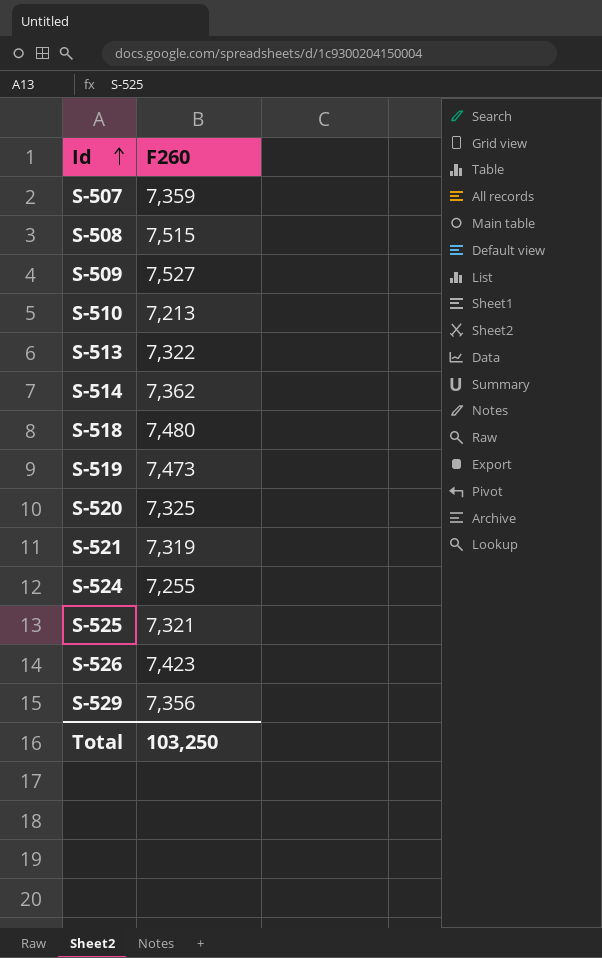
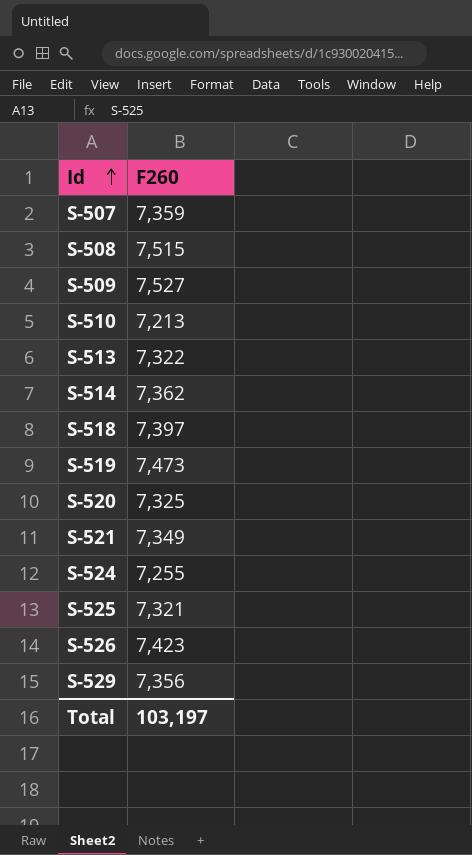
S-518 | F260: 7,480 -> 7,397
S-521 | F260: 7,319 -> 7,349
Total | F260: 103,250 -> 103,197

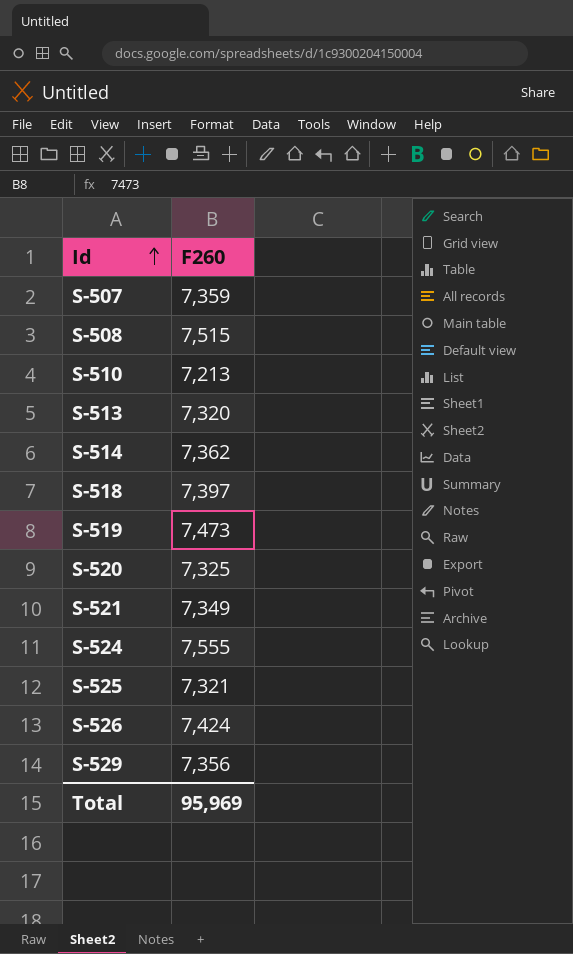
row S-509: 7,527 -> none
S-513 | F260: 7,322 -> 7,320
S-524 | F260: 7,255 -> 7,555
S-526 | F260: 7,423 -> 7,424
Total | F260: 103,197 -> 95,969

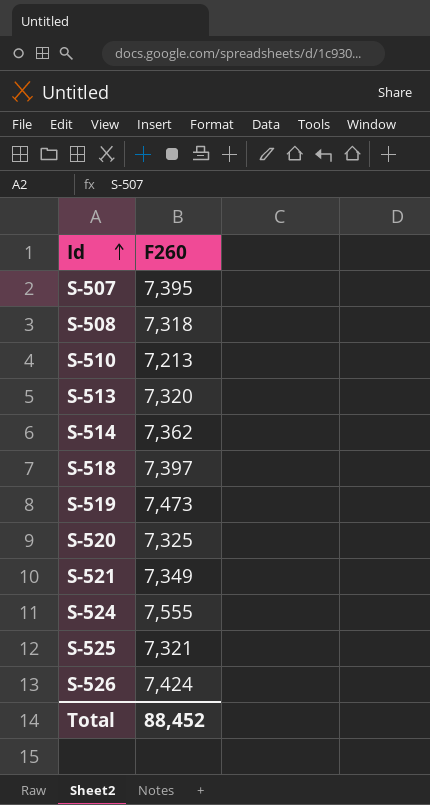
row S-529: 7,356 -> none
S-507 | F260: 7,359 -> 7,395
S-508 | F260: 7,515 -> 7,318
Total | F260: 95,969 -> 88,452

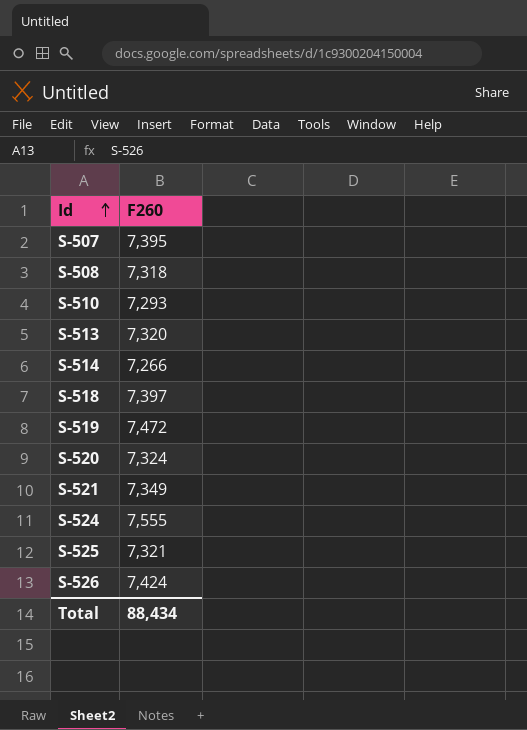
S-510 | F260: 7,213 -> 7,293
S-514 | F260: 7,362 -> 7,266
S-519 | F260: 7,473 -> 7,472
S-520 | F260: 7,325 -> 7,324
Total | F260: 88,452 -> 88,434

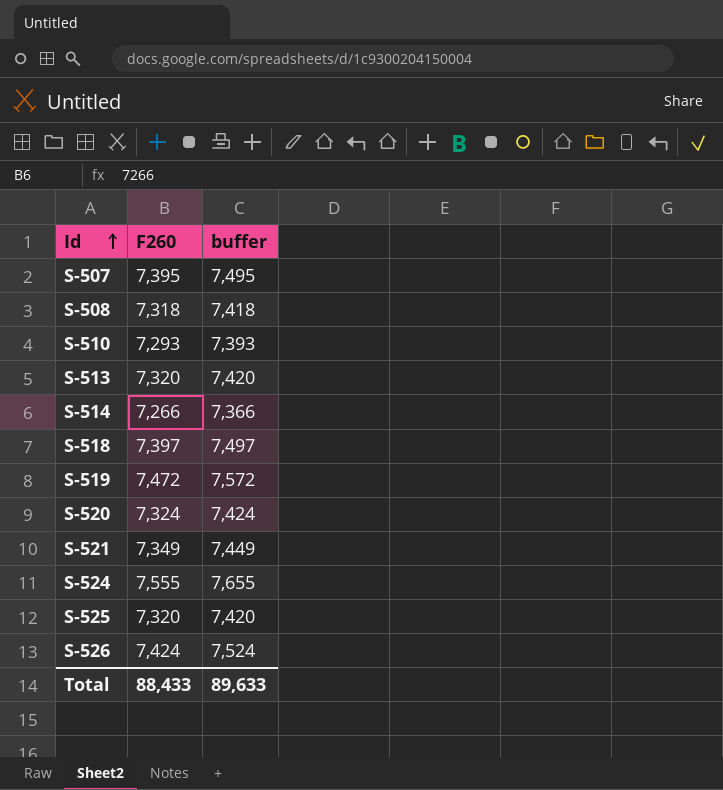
column buffer | formula: none -> [F260] + 100
S-525 | F260: 7,321 -> 7,320
Total | F260: 88,434 -> 88,433

